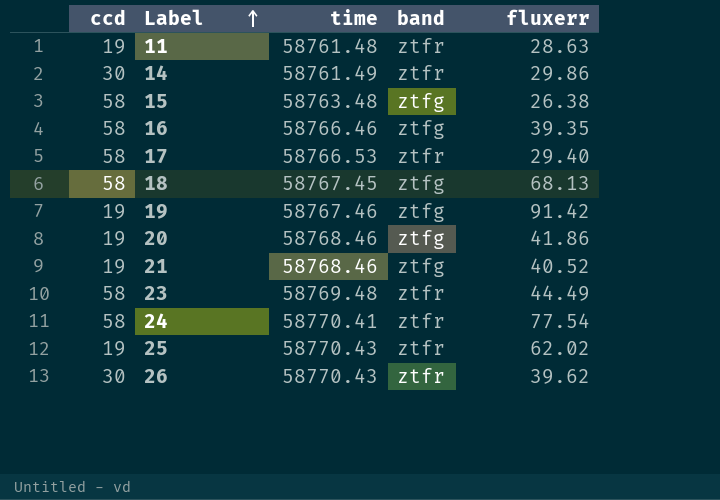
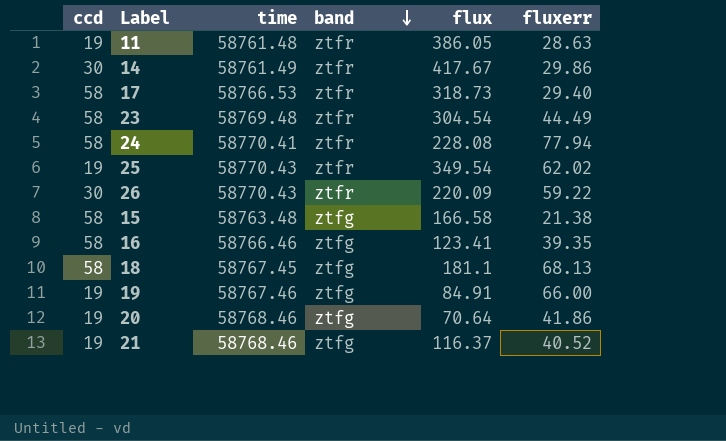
row order: Label ascending -> band descending
column flux | position: none -> 5
24 | fluxerr: 77.54 -> 77.94
26 | fluxerr: 39.62 -> 59.22
15 | fluxerr: 26.38 -> 21.38
19 | fluxerr: 91.42 -> 66.00

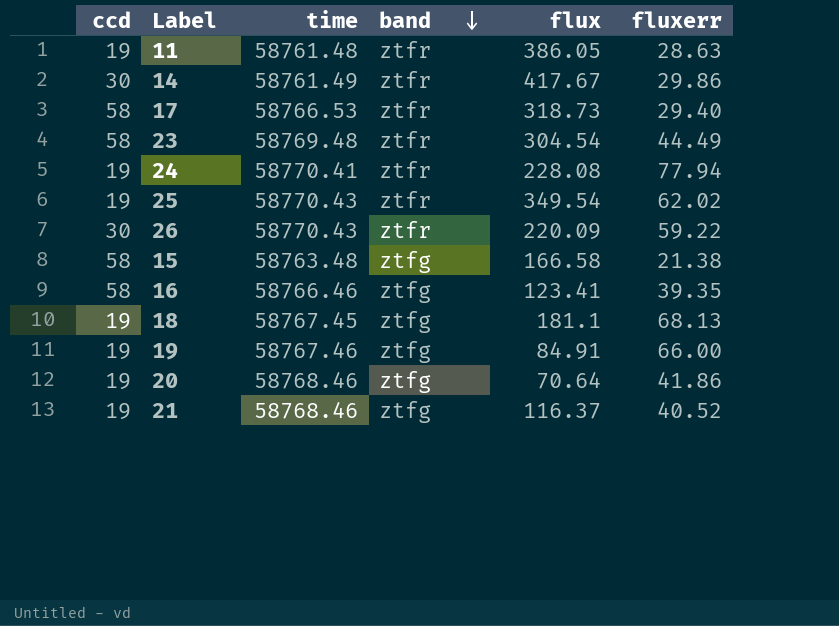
24 | ccd: 58 -> 19
18 | ccd: 58 -> 19

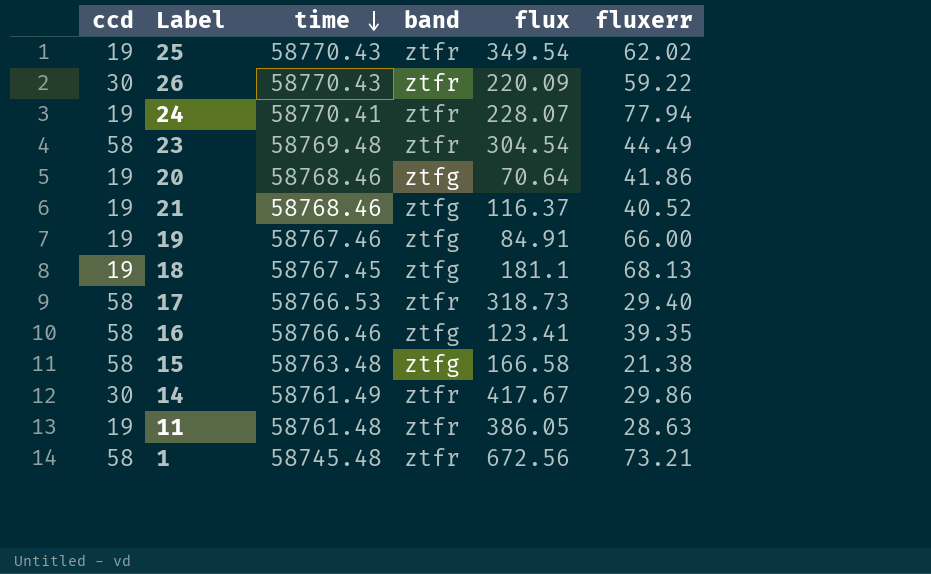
row order: band descending -> time descending
24 | flux: 228.08 -> 228.07
row 1: none -> 58 | 58745.48 | ztfr | 672.56 | 73.21

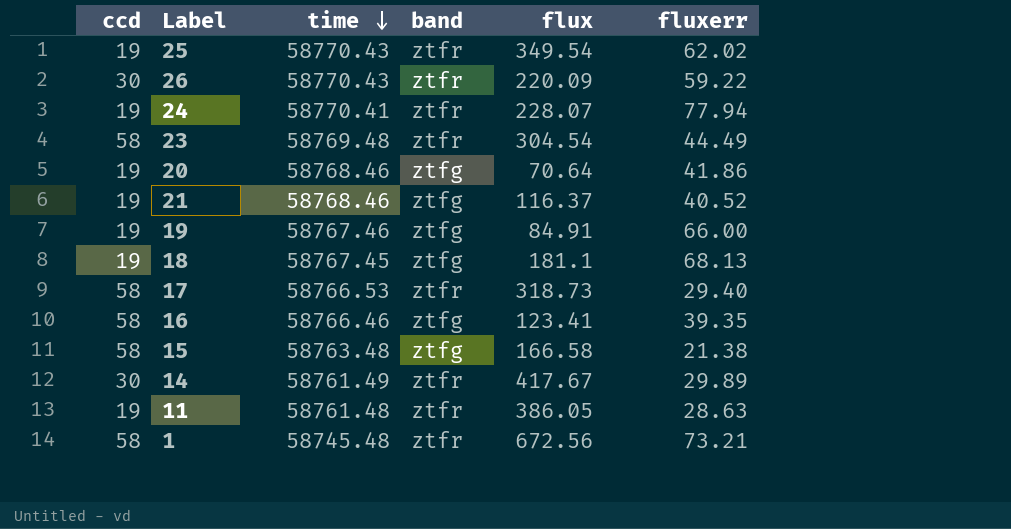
14 | fluxerr: 29.86 -> 29.89

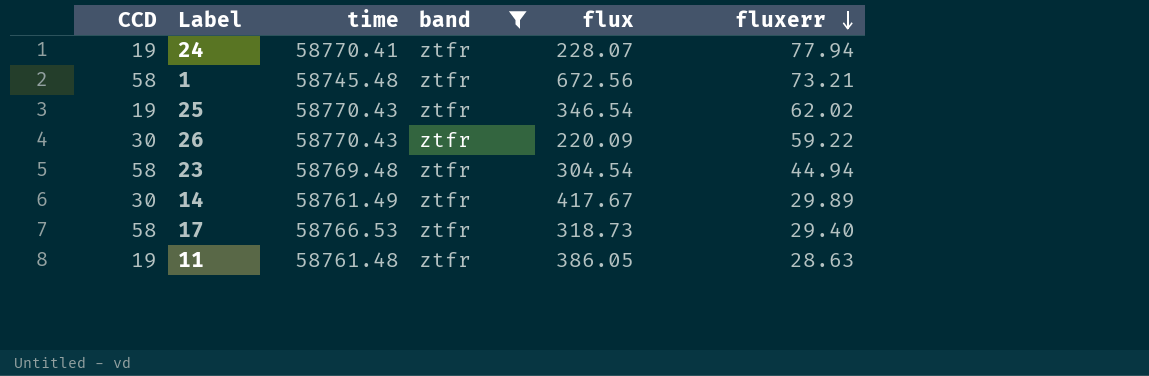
filter: none -> band = ztfr
row order: time descending -> fluxerr descending
column name: ccd -> CCD
25 | flux: 349.54 -> 346.54
23 | fluxerr: 44.49 -> 44.94

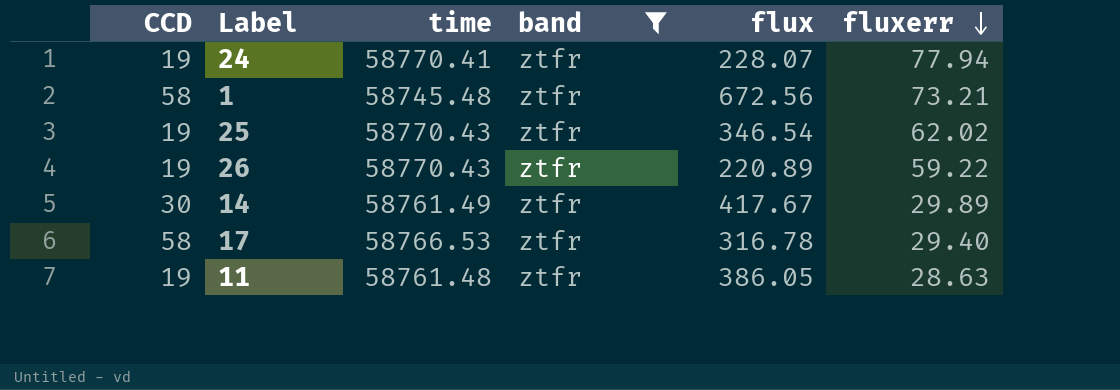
row 23: 58 | 58769.48 | ztfr | 304.54 | 44.94 -> none
26 | CCD: 30 -> 19
26 | flux: 220.09 -> 220.89
17 | flux: 318.73 -> 316.78

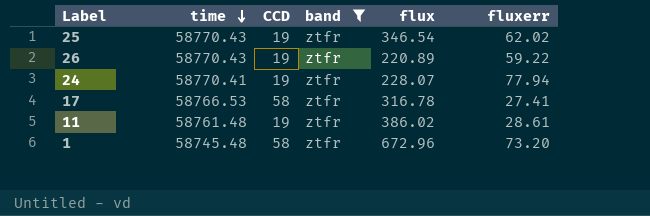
row order: fluxerr descending -> time descending
column CCD | position: 1 -> 3
row 14: 30 | 58761.49 | ztfr | 417.67 | 29.89 -> none
17 | fluxerr: 29.40 -> 27.41
11 | flux: 386.05 -> 386.02
11 | fluxerr: 28.63 -> 28.61
1 | flux: 672.56 -> 672.96
1 | fluxerr: 73.21 -> 73.20

